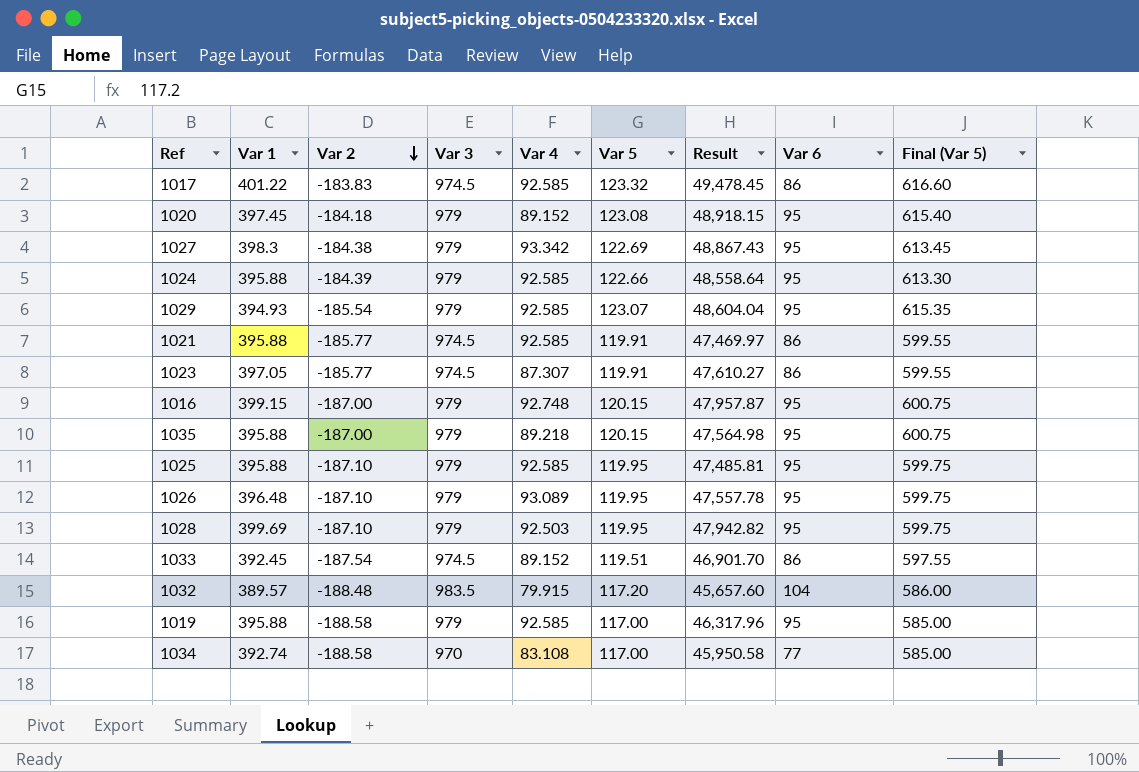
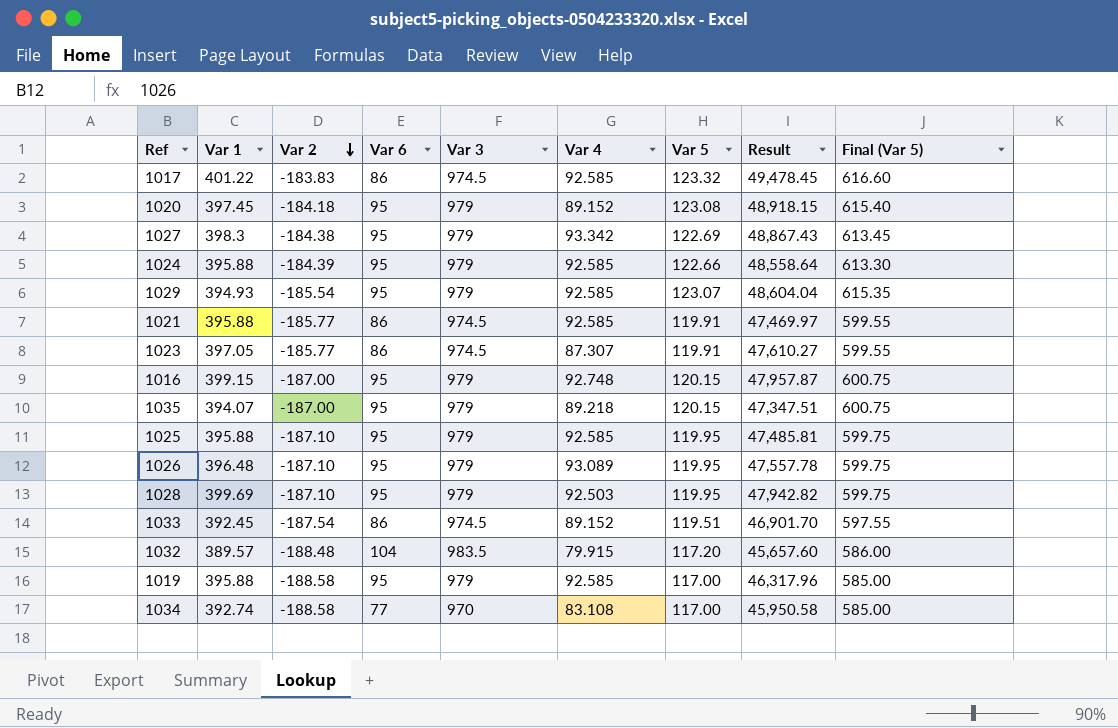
column Var 6 | position: 8 -> 4
1035 | Var 1: 395.88 -> 394.07
1035 | Result: 47,564.98 -> 47,347.51

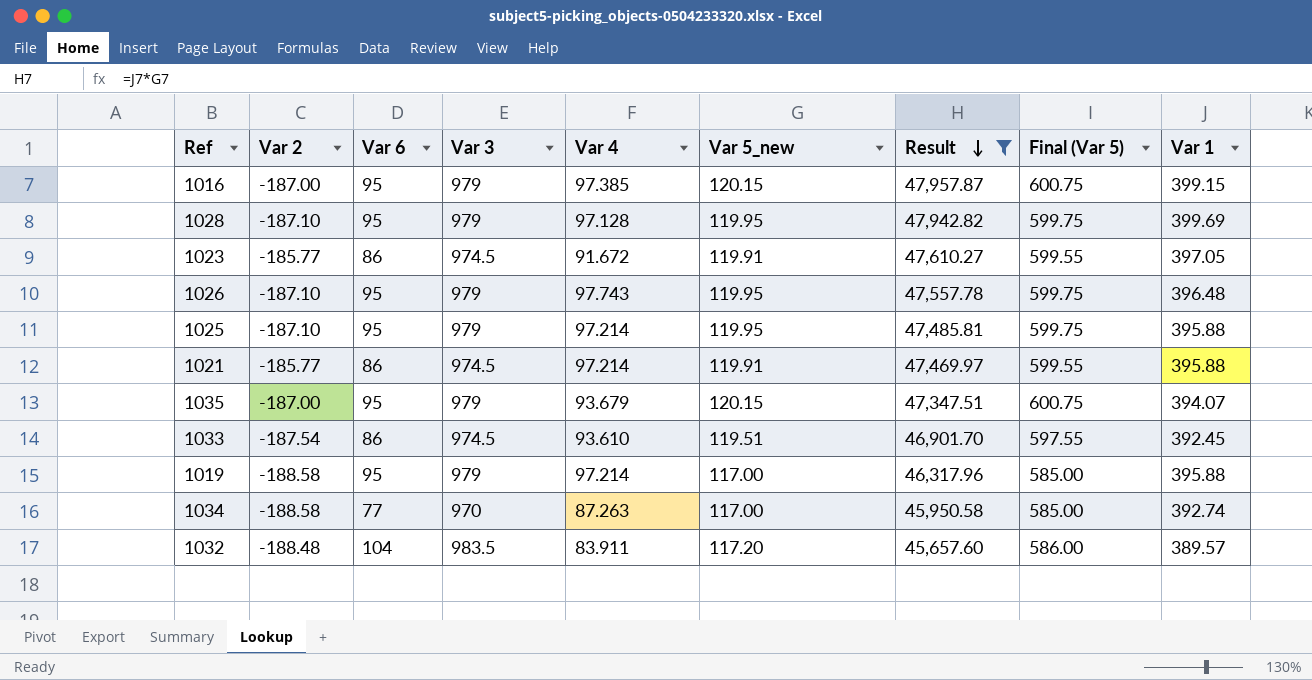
filter: none -> Result <= 47,957.87
row order: Var 2 descending -> Result descending
column name: Var 5 -> Var 5_new
column Var 1 | position: 2 -> 9
1016 | Var 4: 92.748 -> 97.385
1028 | Var 4: 92.503 -> 97.128
1023 | Var 4: 87.307 -> 91.672
1026 | Var 4: 93.089 -> 97.743
1025 | Var 4: 92.585 -> 97.214
1021 | Var 4: 92.585 -> 97.214
1035 | Var 4: 89.218 -> 93.679
1033 | Var 4: 89.152 -> 93.610
1019 | Var 4: 92.585 -> 97.214
1034 | Var 4: 83.108 -> 87.263
1032 | Var 4: 79.915 -> 83.911

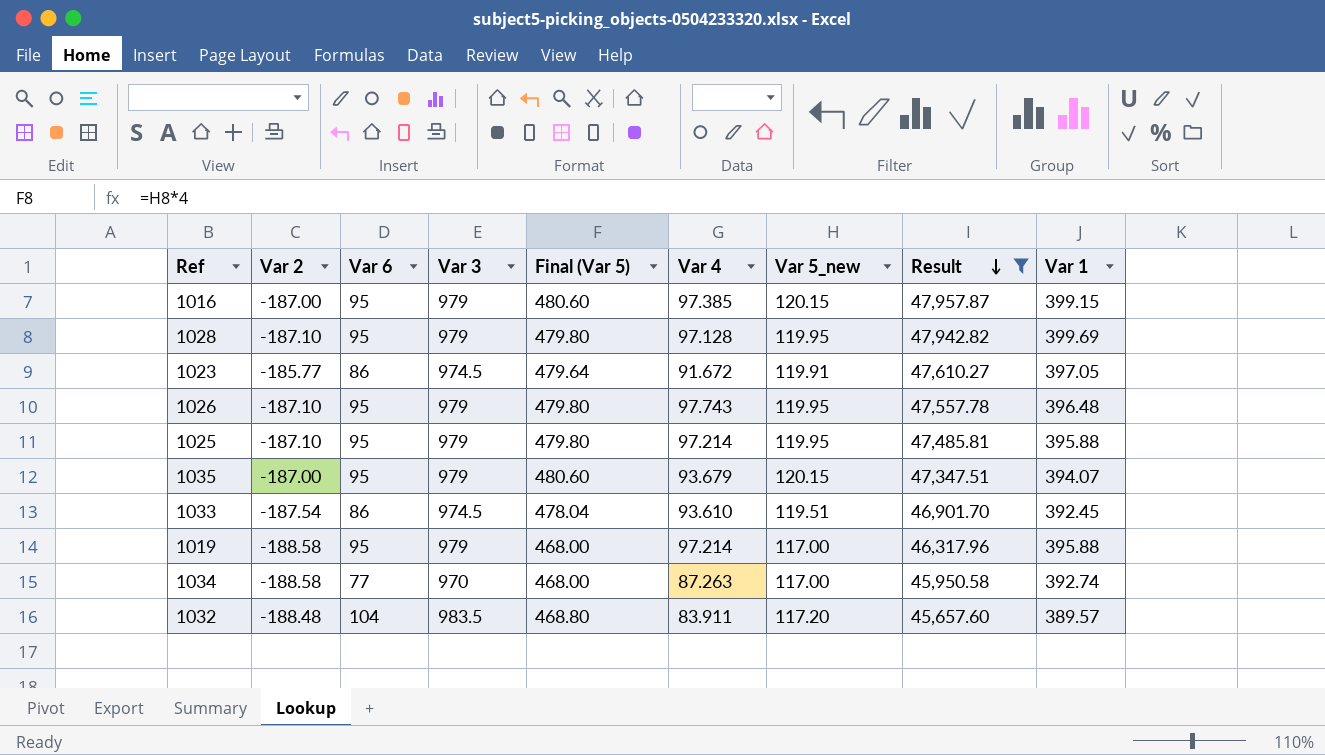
column Final (Var 5) | formula: [Var 5_new] * 5 -> [Var 5_new] * 4
column Final (Var 5) | position: 8 -> 5
row 1021: -185.77 | 86 | 974.5 | 97.214 | 119.91 | 47,469.97 | 599.55 | 395.88 -> none

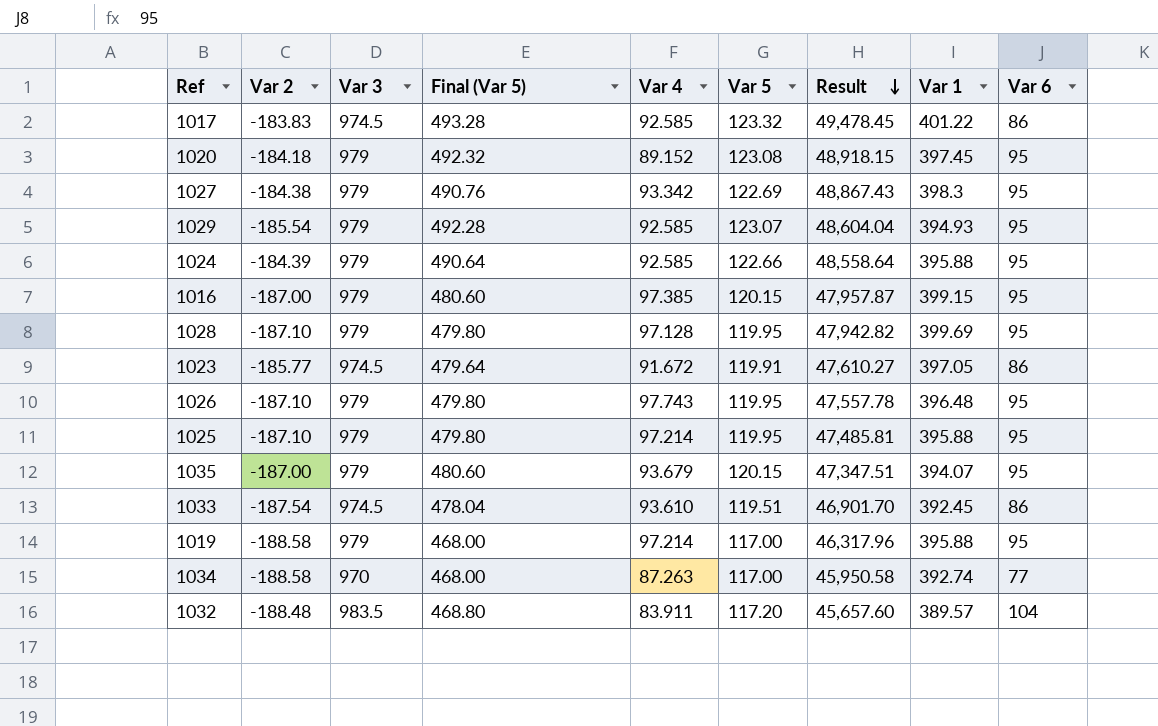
filter: Result <= 47,957.87 -> none
column name: Var 5_new -> Var 5
column Var 6 | position: 3 -> 9

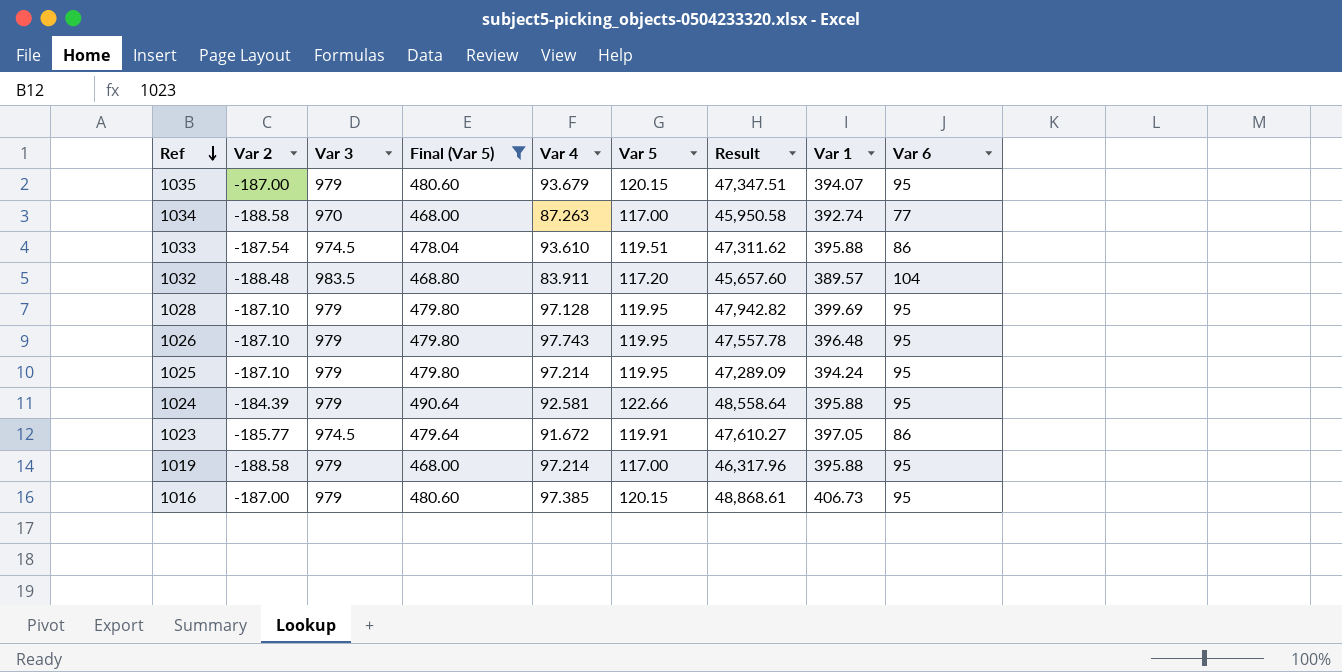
filter: none -> Final (Var 5) <= 490.64
row order: Result descending -> Ref descending
1033 | Result: 46,901.70 -> 47,311.62
1033 | Var 1: 392.45 -> 395.88
1025 | Result: 47,485.81 -> 47,289.09
1025 | Var 1: 395.88 -> 394.24
1024 | Var 4: 92.585 -> 92.581
1016 | Result: 47,957.87 -> 48,868.61
1016 | Var 1: 399.15 -> 406.73

